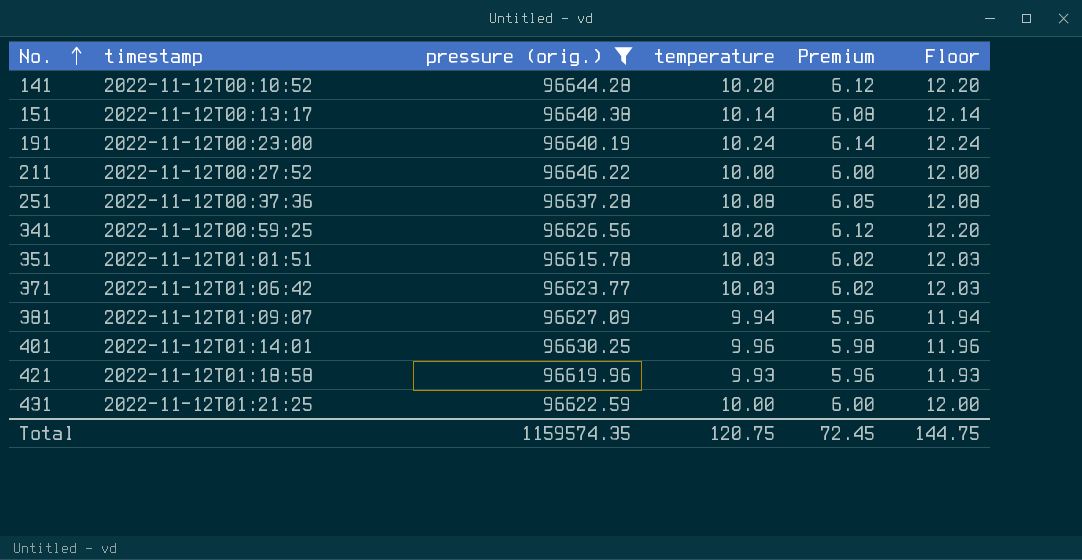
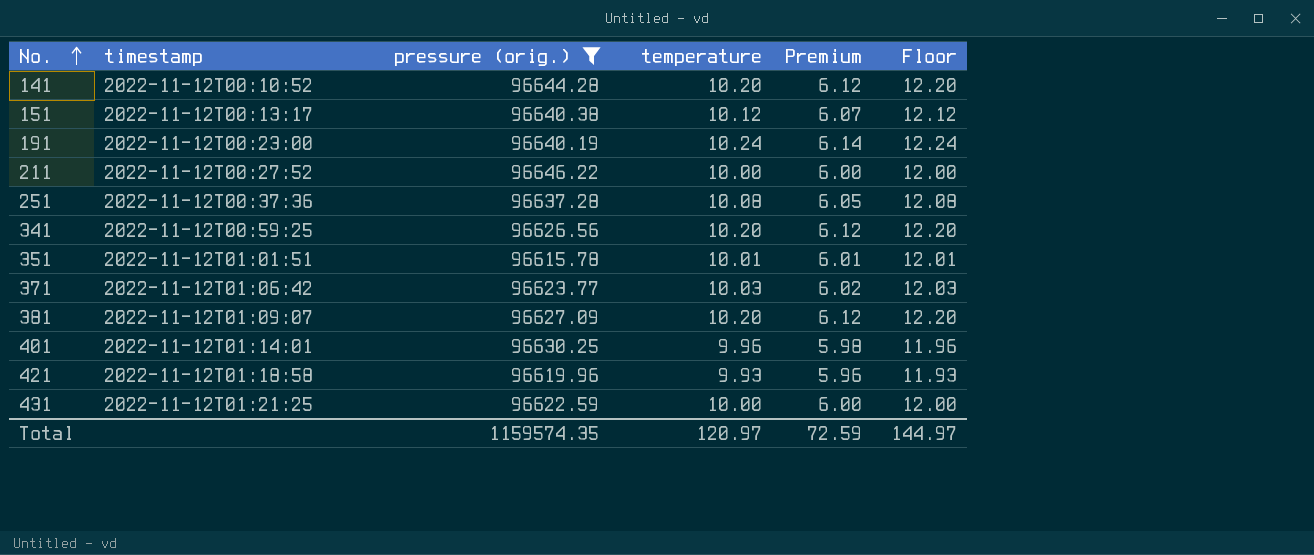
151 | temperature: 10.14 -> 10.12
151 | Premium: 6.08 -> 6.07
151 | Floor: 12.14 -> 12.12
351 | temperature: 10.03 -> 10.01
351 | Premium: 6.02 -> 6.01
351 | Floor: 12.03 -> 12.01
381 | temperature: 9.94 -> 10.20
381 | Premium: 5.96 -> 6.12
381 | Floor: 11.94 -> 12.20
Total | temperature: 120.75 -> 120.97
Total | Premium: 72.45 -> 72.59
Total | Floor: 144.75 -> 144.97

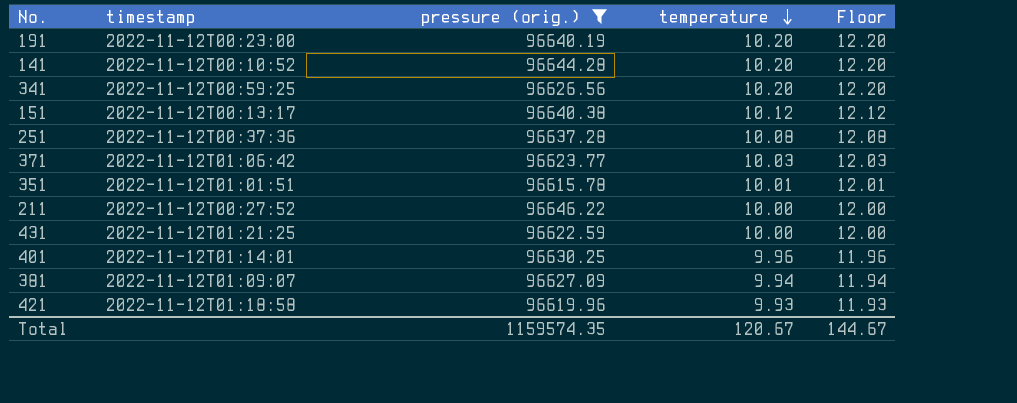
row order: No. ascending -> temperature descending
column Premium | formula: [temperature] * 0.6 -> none
191 | temperature: 10.24 -> 10.20
191 | Floor: 12.24 -> 12.20
381 | temperature: 10.20 -> 9.94
381 | Floor: 12.20 -> 11.94
Total | temperature: 120.97 -> 120.67
Total | Floor: 144.97 -> 144.67

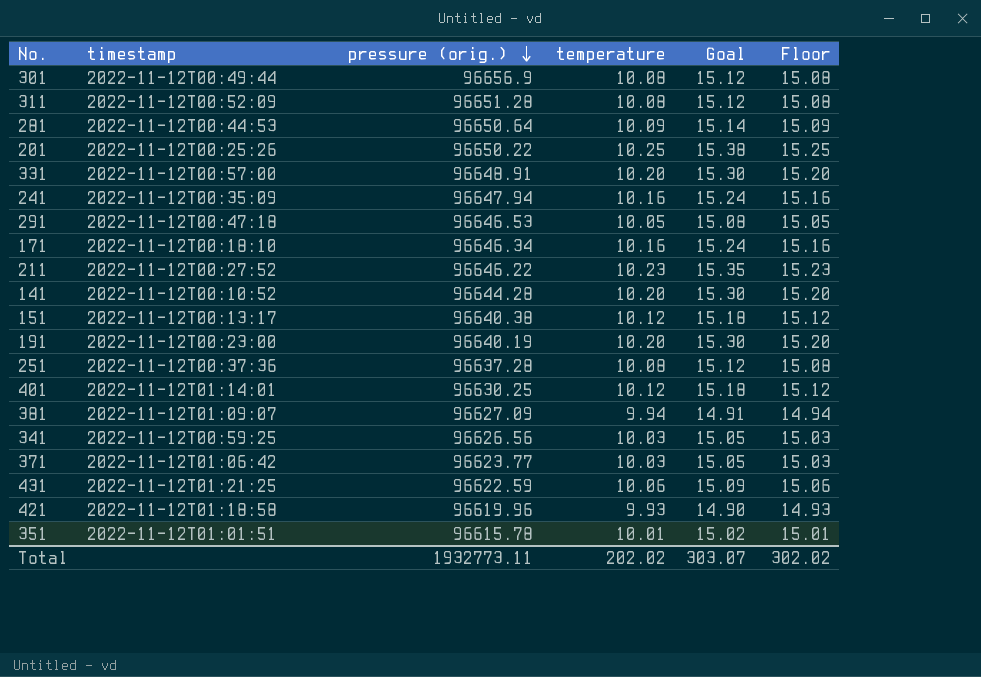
filter: pressure (orig.) <= 96646.22 -> none
row order: temperature descending -> pressure (orig.) descending
column Goal | formula: none -> [temperature] * 1.5
column Floor | formula: [temperature] + 2 -> [temperature] + 5
211 | temperature: 10.00 -> 10.23
401 | temperature: 9.96 -> 10.12
341 | temperature: 10.20 -> 10.03
431 | temperature: 10.00 -> 10.06
Total | pressure (orig.): 1159574.35 -> 1932773.11
Total | temperature: 120.67 -> 202.02
Total | Floor: 144.67 -> 302.02

